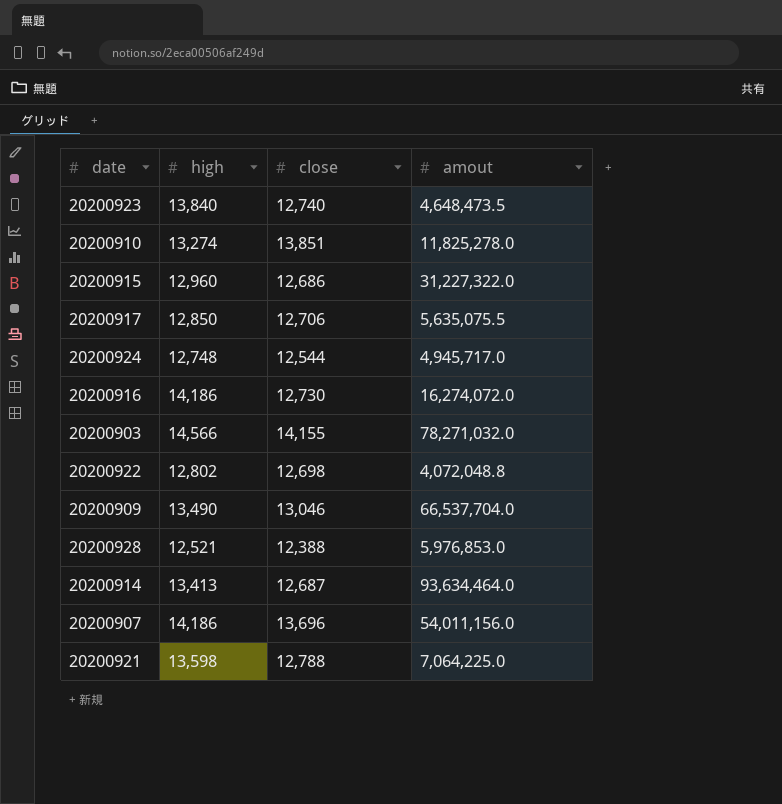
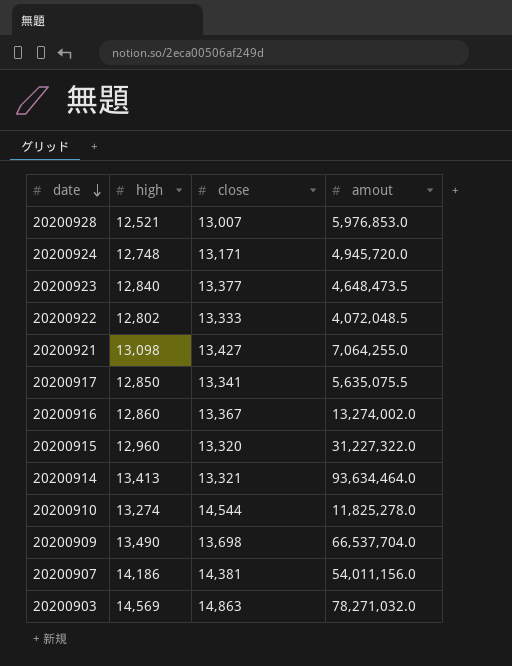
row order: none -> date descending
20200928 | close: 12,388 -> 13,007
20200924 | close: 12,544 -> 13,171
20200924 | amout: 4,945,717.0 -> 4,945,720.0
20200923 | high: 13,840 -> 12,840
20200923 | close: 12,740 -> 13,377
20200922 | close: 12,698 -> 13,333
20200922 | amout: 4,072,048.8 -> 4,072,048.5
20200921 | high: 13,598 -> 13,098
20200921 | close: 12,788 -> 13,427
20200921 | amout: 7,064,225.0 -> 7,064,255.0
20200917 | close: 12,706 -> 13,341
20200916 | high: 14,186 -> 12,860
20200916 | close: 12,730 -> 13,367
20200916 | amout: 16,274,072.0 -> 13,274,002.0
20200915 | close: 12,686 -> 13,320
20200914 | close: 12,687 -> 13,321
20200910 | close: 13,851 -> 14,544
20200909 | close: 13,046 -> 13,698
20200907 | close: 13,696 -> 14,381
20200903 | high: 14,566 -> 14,569
20200903 | close: 14,155 -> 14,863

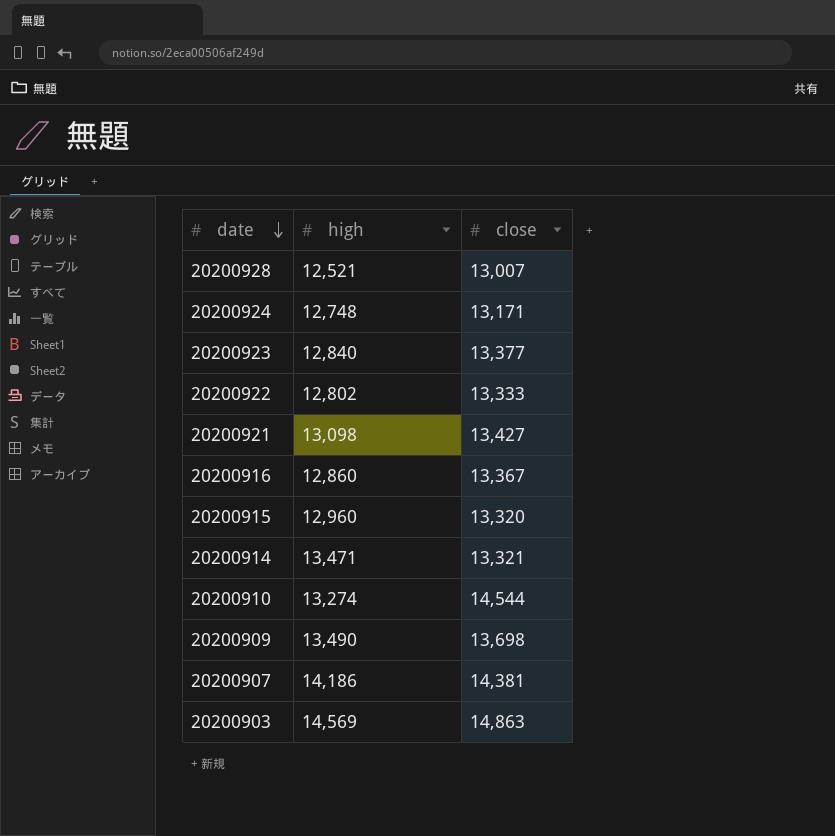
column amout | position: 4 -> none
row 20200917: 12,850 | 13,341 | 5,635,075.5 -> none
20200914 | high: 13,413 -> 13,471

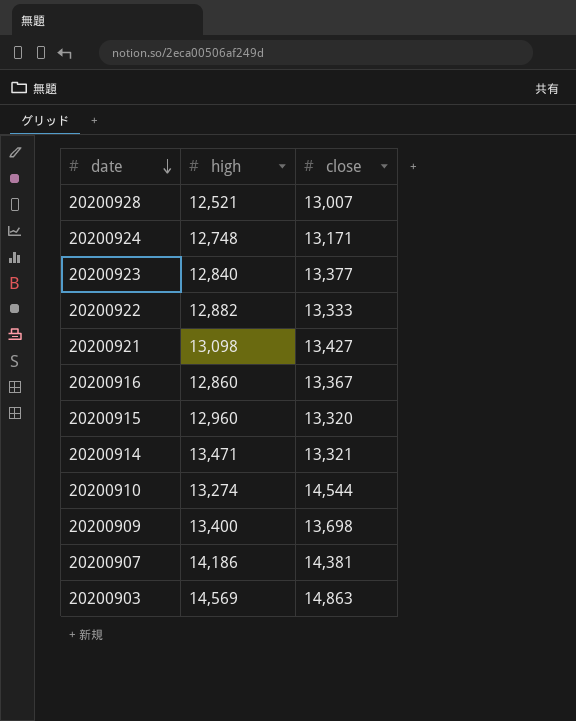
20200922 | high: 12,802 -> 12,882
20200909 | high: 13,490 -> 13,400

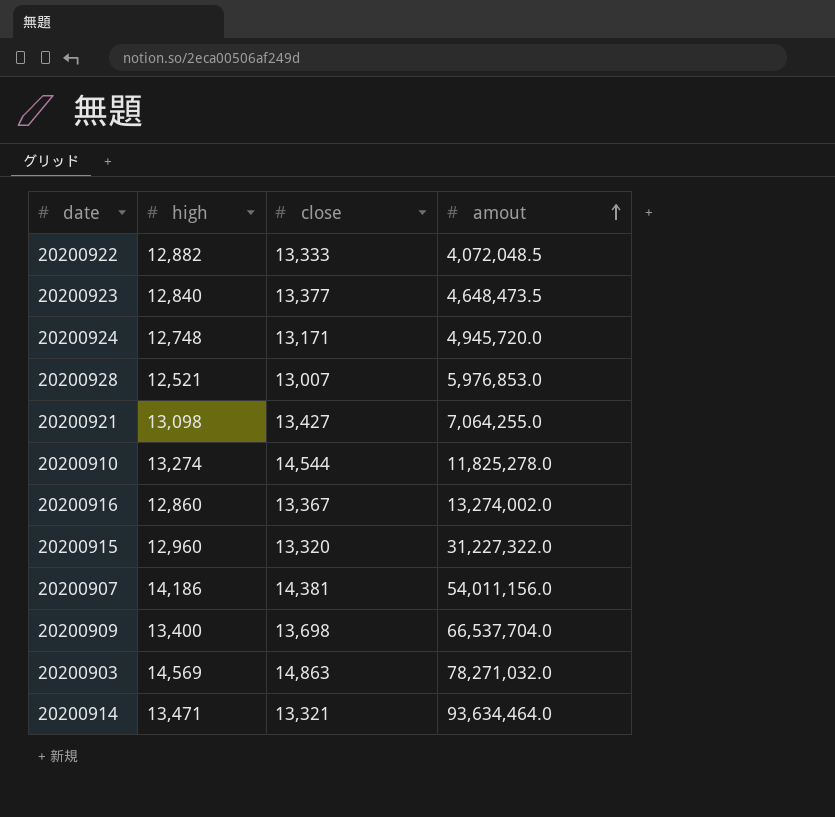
row order: date descending -> amout ascending
column amout | position: none -> 4

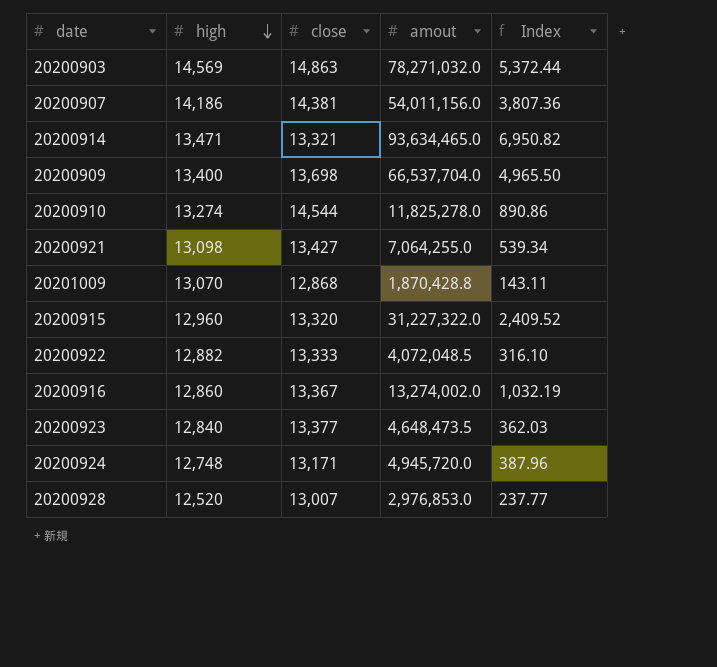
row order: amout ascending -> high descending
column Index | formula: none -> [amout] / [high]
20200914 | amout: 93,634,464.0 -> 93,634,465.0
row 20201009: none -> 13,070 | 12,868 | 1,870,428.8 | 143.11
20200928 | high: 12,521 -> 12,520
20200928 | amout: 5,976,853.0 -> 2,976,853.0

